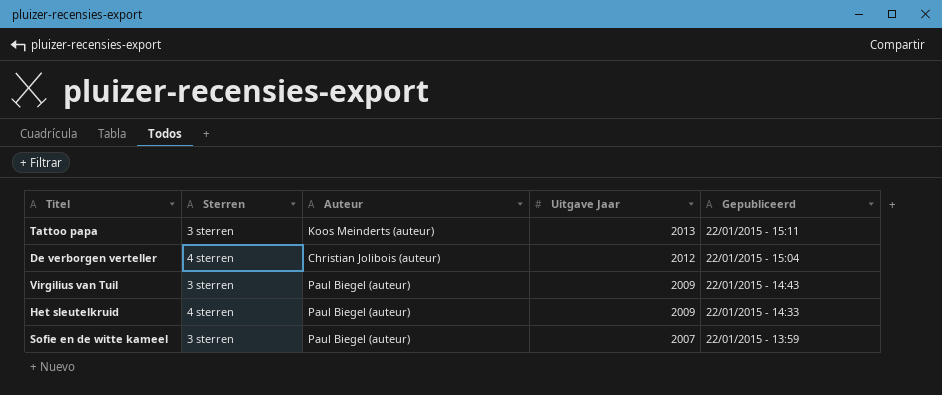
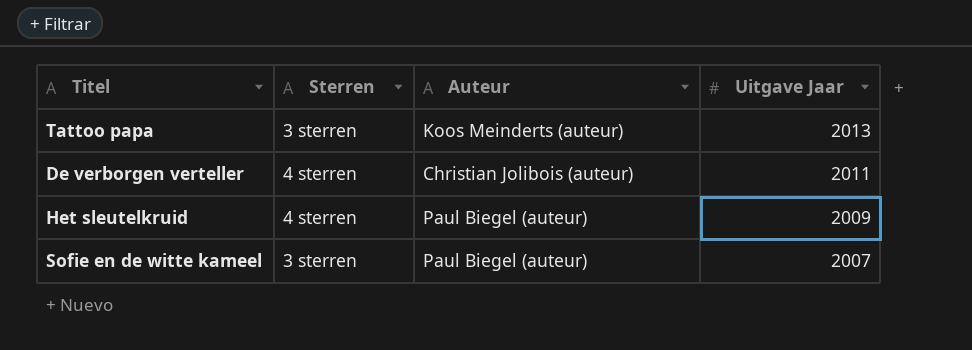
column Gepubliceerd | position: 5 -> none
row Virgilius van Tuil: 3 sterren | Paul Biegel (auteur) | 2009 | 22/01/2015 - 14:43 -> none
De verborgen verteller | Uitgave Jaar: 2012 -> 2011

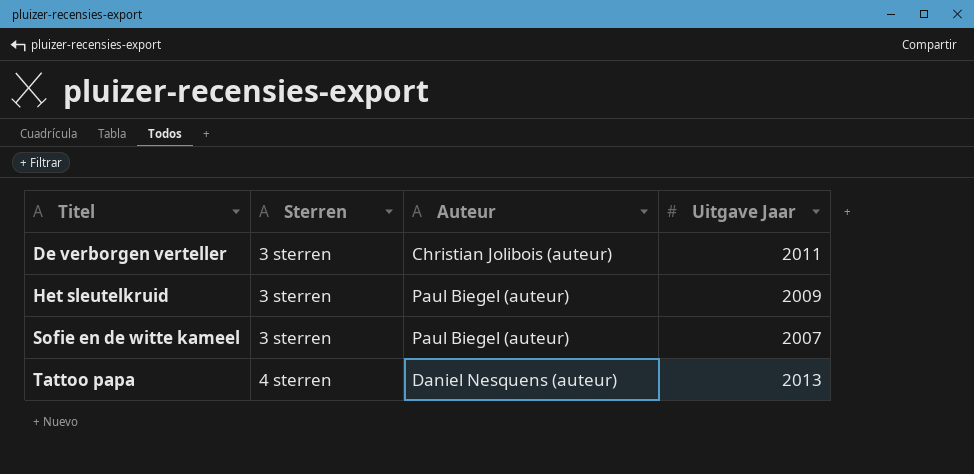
row order: Uitgave Jaar descending -> Titel ascending
De verborgen verteller | Sterren: 4 sterren -> 3 sterren
Het sleutelkruid | Sterren: 4 sterren -> 3 sterren
Tattoo papa | Sterren: 3 sterren -> 4 sterren
Tattoo papa | Auteur: Koos Meinderts (auteur) -> Daniel Nesquens (auteur)

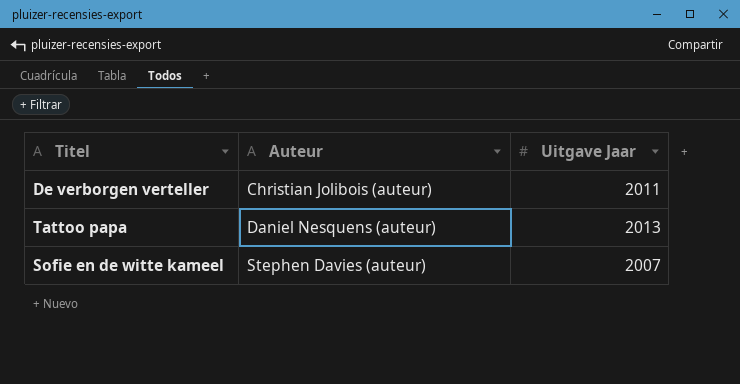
row order: Titel ascending -> Auteur ascending
column Sterren | position: 2 -> none
row Het sleutelkruid: 3 sterren | Paul Biegel (auteur) | 2009 -> none
Sofie en de witte kameel | Auteur: Paul Biegel (auteur) -> Stephen Davies (auteur)

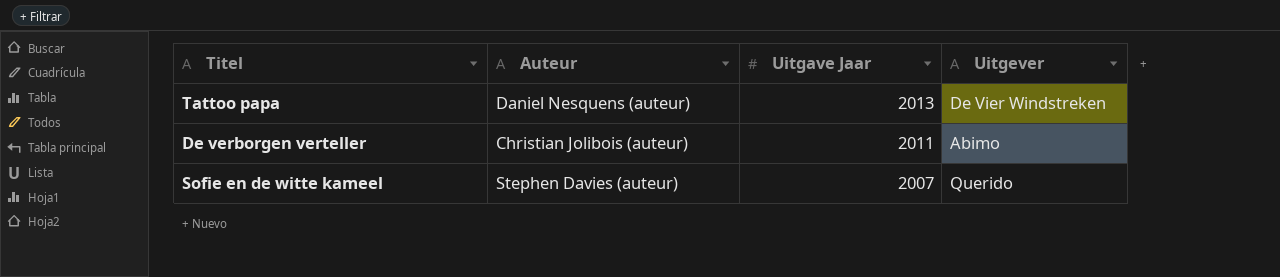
row order: Auteur ascending -> Uitgave Jaar descending
column Uitgever | position: none -> 4

